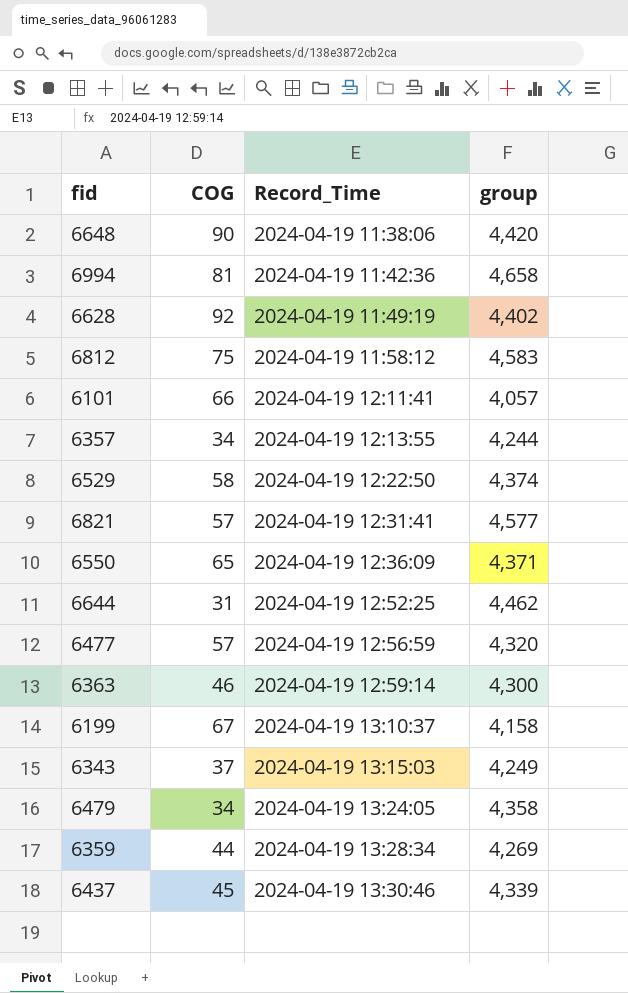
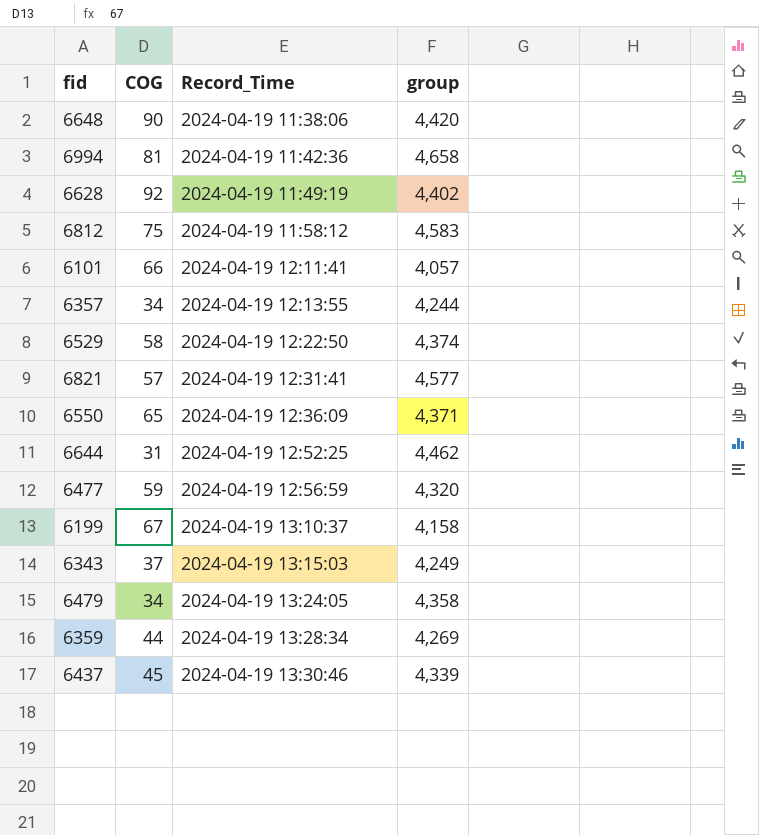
row 6363: 46 | 2024-04-19 12:59:14 | 4,300 -> none
6477 | COG: 57 -> 59

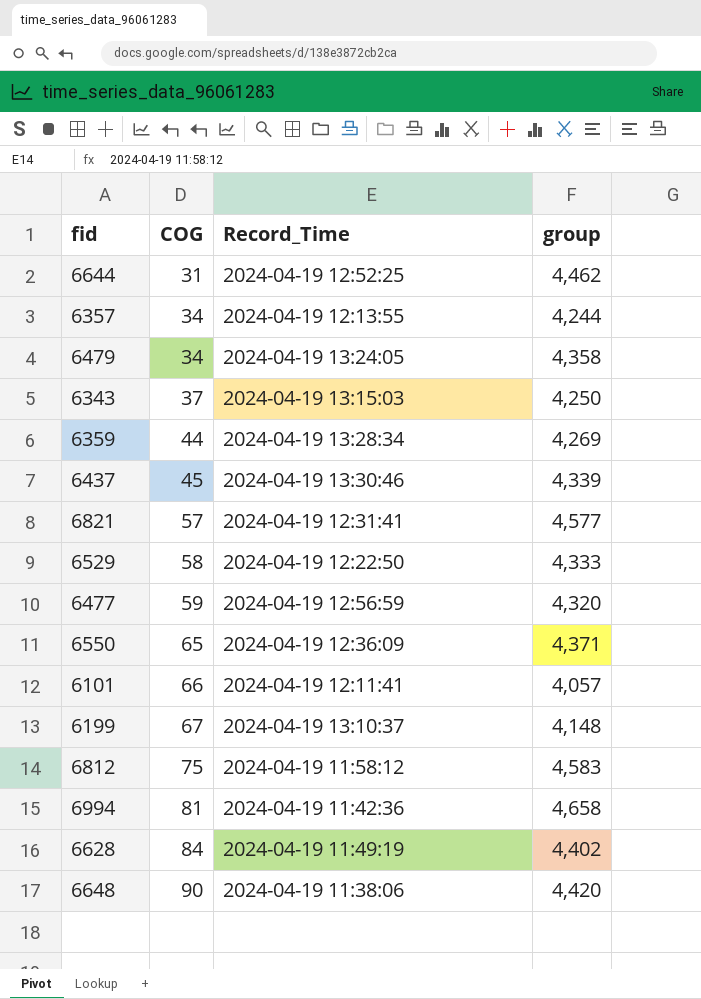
row order: Record_Time ascending -> COG ascending
6343 | group: 4,249 -> 4,250
6529 | group: 4,374 -> 4,333
6199 | group: 4,158 -> 4,148
6628 | COG: 92 -> 84

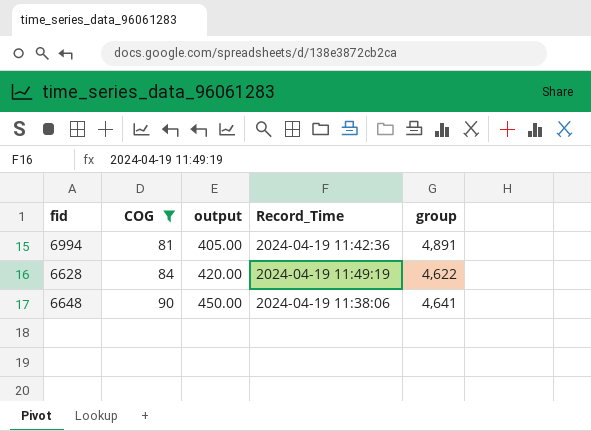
filter: none -> COG >= 81
column output | formula: none -> [COG] * 5
6994 | group: 4,658 -> 4,891
6628 | group: 4,402 -> 4,622
6648 | group: 4,420 -> 4,641

